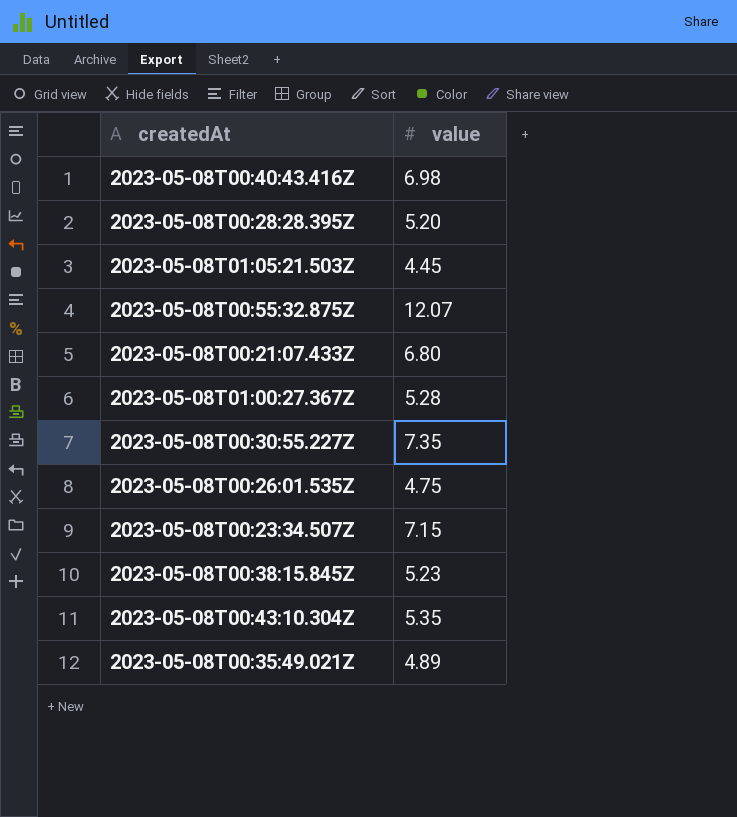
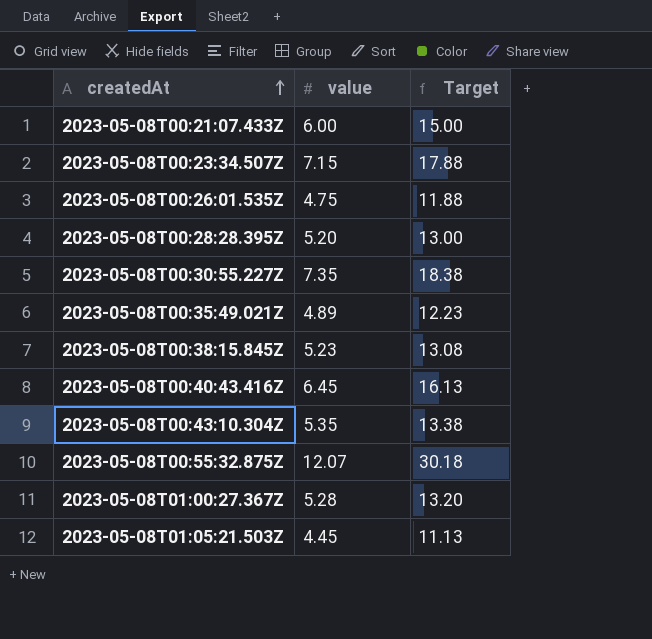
row order: none -> createdAt ascending
column Target | formula: none -> [value] * 2.5
2023-05-08T00:21:07.433Z | value: 6.80 -> 6.00
2023-05-08T00:40:43.416Z | value: 6.98 -> 6.45

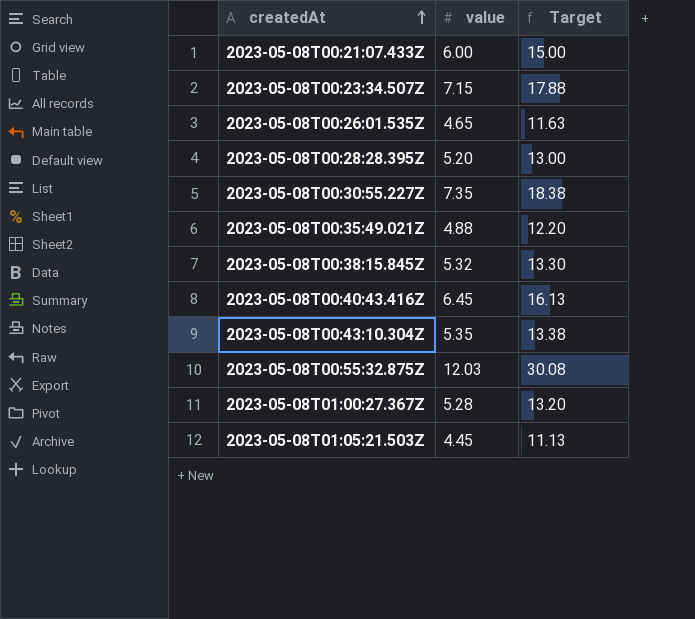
2023-05-08T00:26:01.535Z | value: 4.75 -> 4.65
2023-05-08T00:26:01.535Z | Target: 11.88 -> 11.63
2023-05-08T00:35:49.021Z | value: 4.89 -> 4.88
2023-05-08T00:35:49.021Z | Target: 12.23 -> 12.20
2023-05-08T00:38:15.845Z | value: 5.23 -> 5.32
2023-05-08T00:38:15.845Z | Target: 13.08 -> 13.30
2023-05-08T00:55:32.875Z | value: 12.07 -> 12.03
2023-05-08T00:55:32.875Z | Target: 30.18 -> 30.08

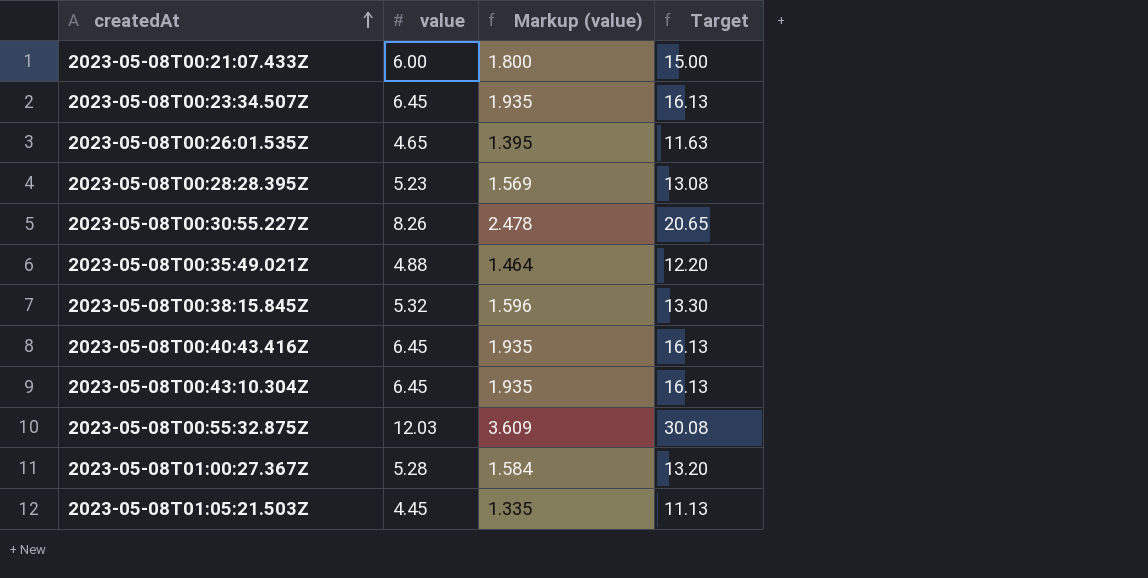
column Markup (value) | formula: none -> [value] * 0.3
2023-05-08T00:23:34.507Z | value: 7.15 -> 6.45
2023-05-08T00:23:34.507Z | Target: 17.88 -> 16.13
2023-05-08T00:28:28.395Z | value: 5.20 -> 5.23
2023-05-08T00:28:28.395Z | Target: 13.00 -> 13.08
2023-05-08T00:30:55.227Z | value: 7.35 -> 8.26
2023-05-08T00:30:55.227Z | Target: 18.38 -> 20.65
2023-05-08T00:43:10.304Z | value: 5.35 -> 6.45
2023-05-08T00:43:10.304Z | Target: 13.38 -> 16.13

